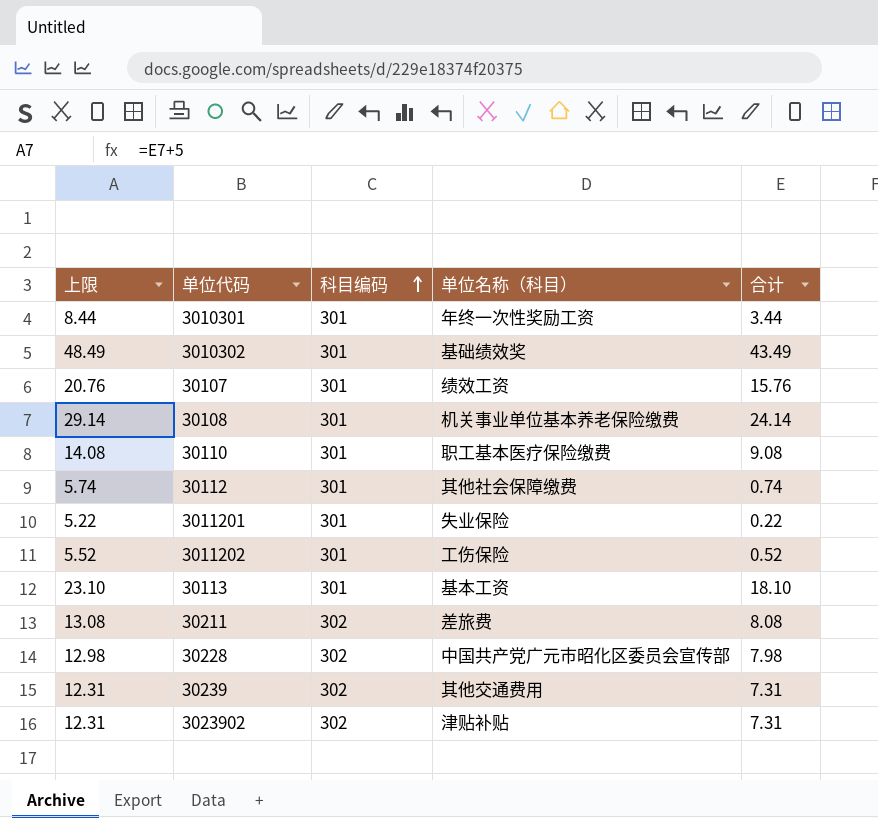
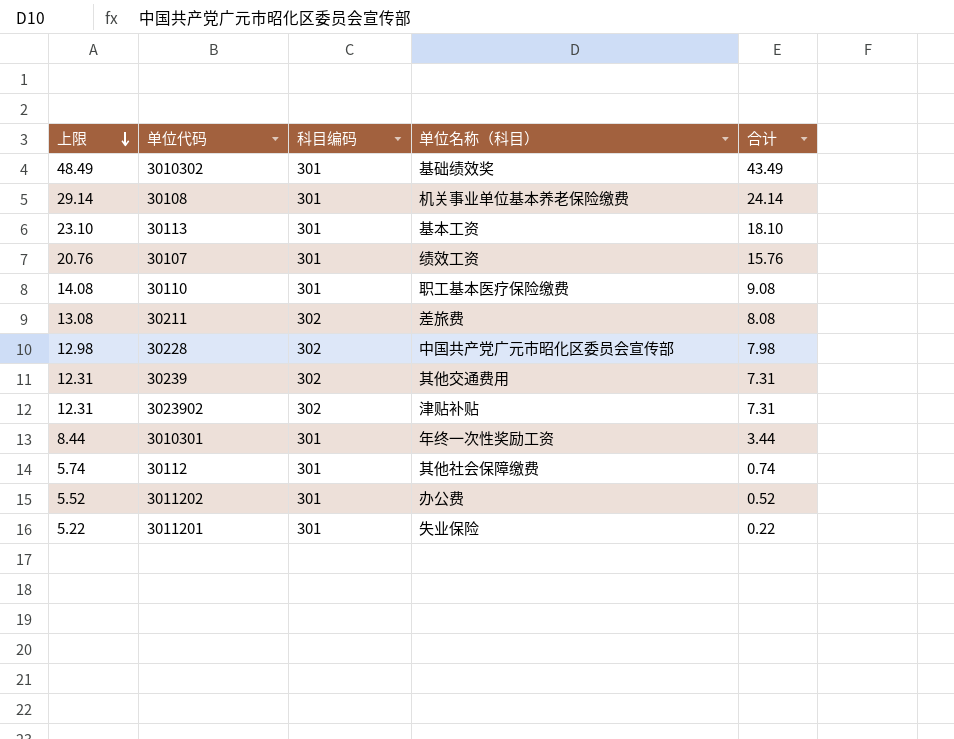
row order: 科目编码 ascending -> 上限 descending
3011202 | 单位名称（科目）: 工伤保险 -> 办公费

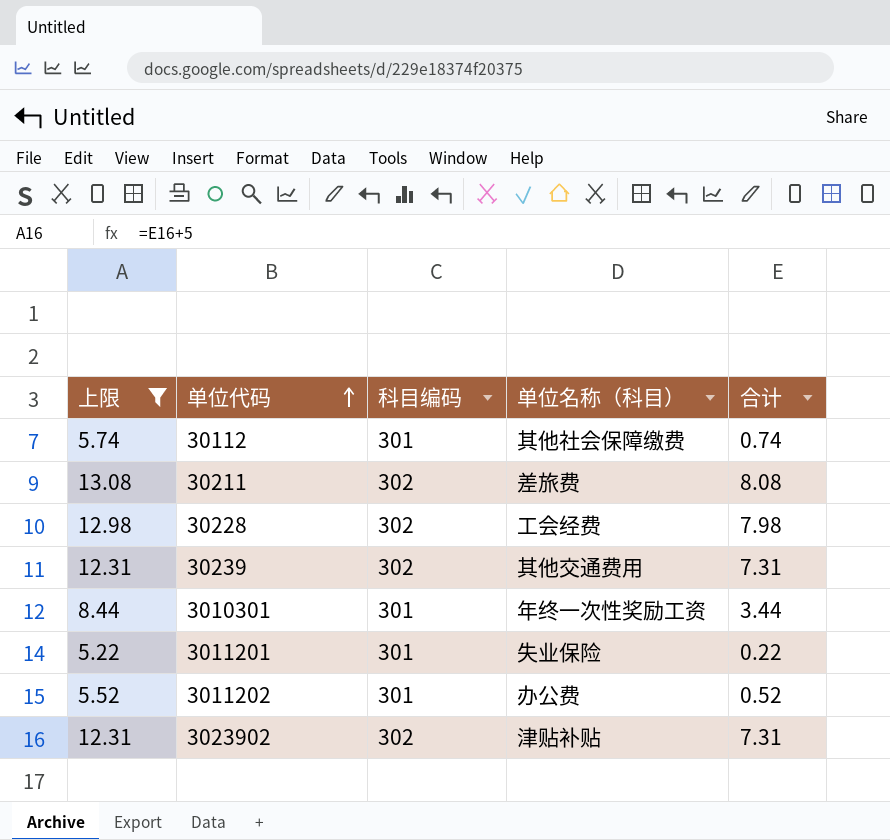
filter: none -> 上限 <= 13.08
row order: 上限 descending -> 单位代码 ascending
30228 | 单位名称（科目）: 中国共产党广元市昭化区委员会宣传部 -> 工会经费

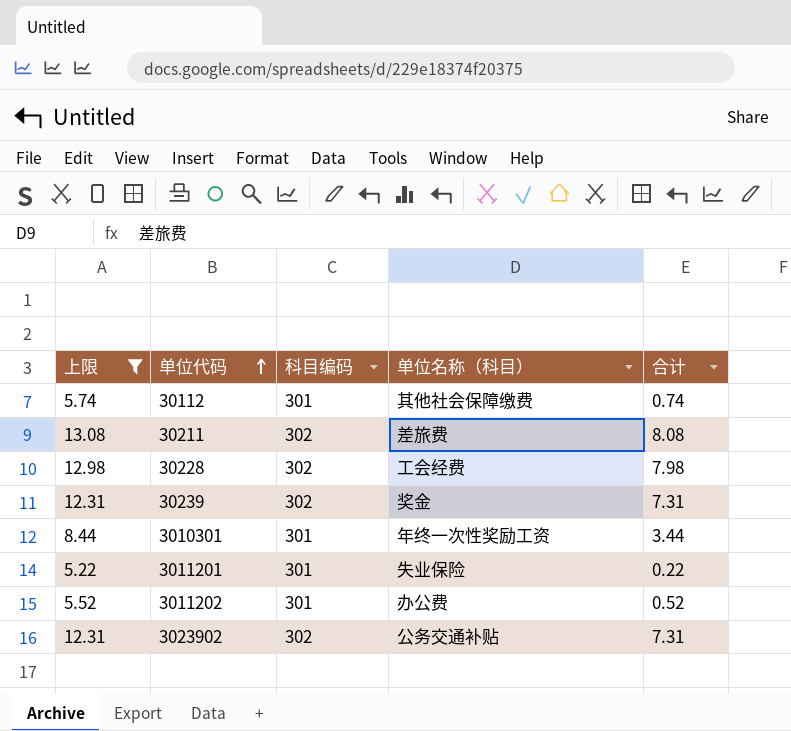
30239 | 单位名称（科目）: 其他交通费用 -> 奖金
3023902 | 单位名称（科目）: 津贴补贴 -> 公务交通补贴

